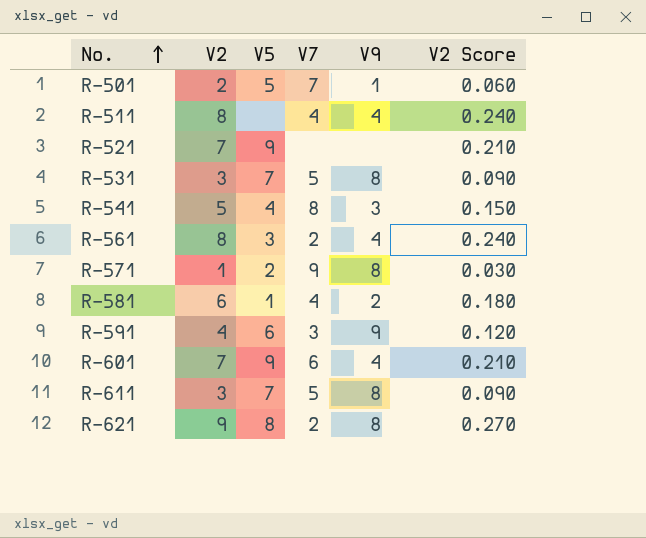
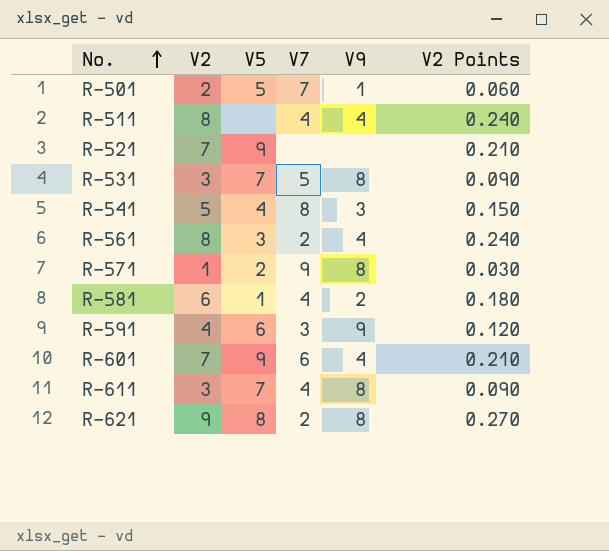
column name: V2 Score -> V2 Points
R-611 | V7: 5 -> 4

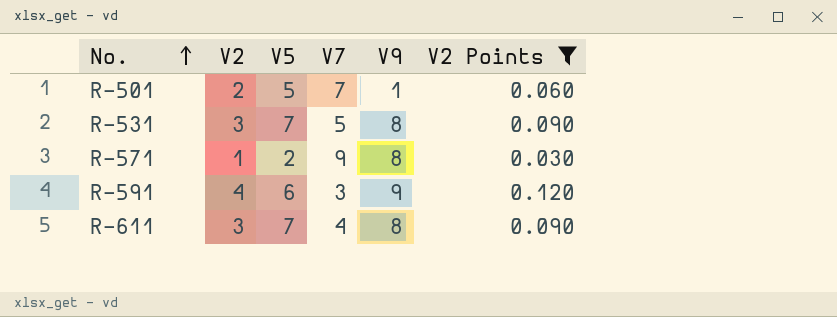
filter: none -> V2 Points <= 0.120

